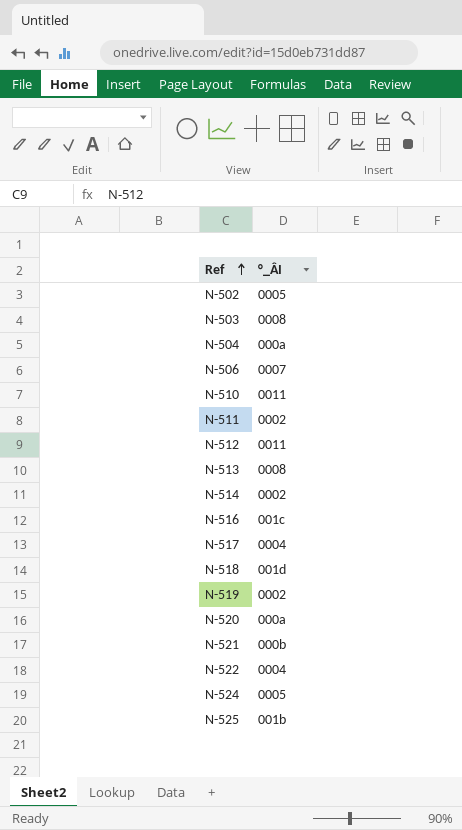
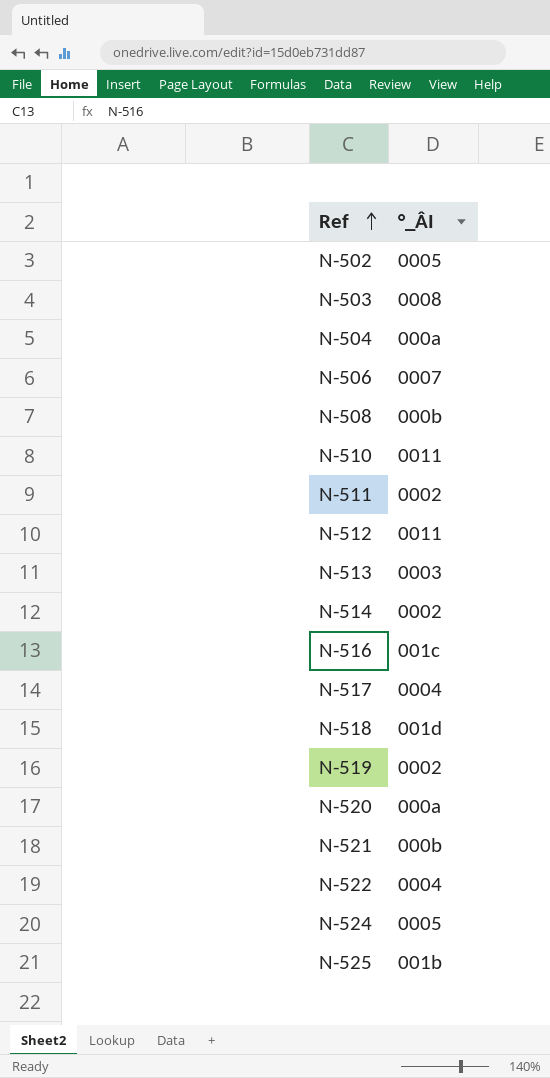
row N-508: none -> 000b
N-513 | °_ÂI: 0008 -> 0003

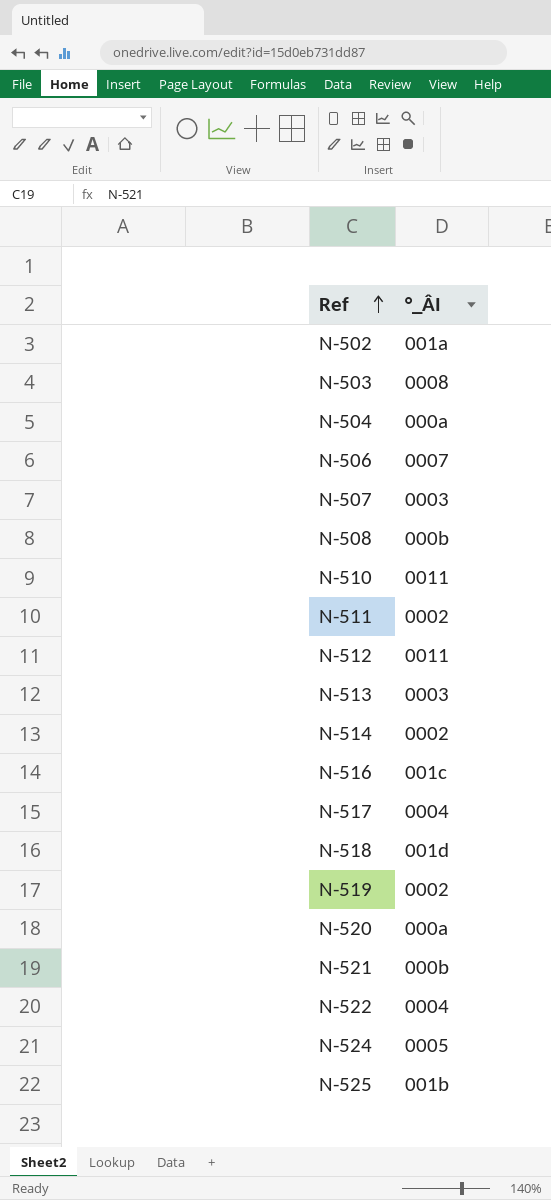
N-502 | °_ÂI: 0005 -> 001a
row N-507: none -> 0003

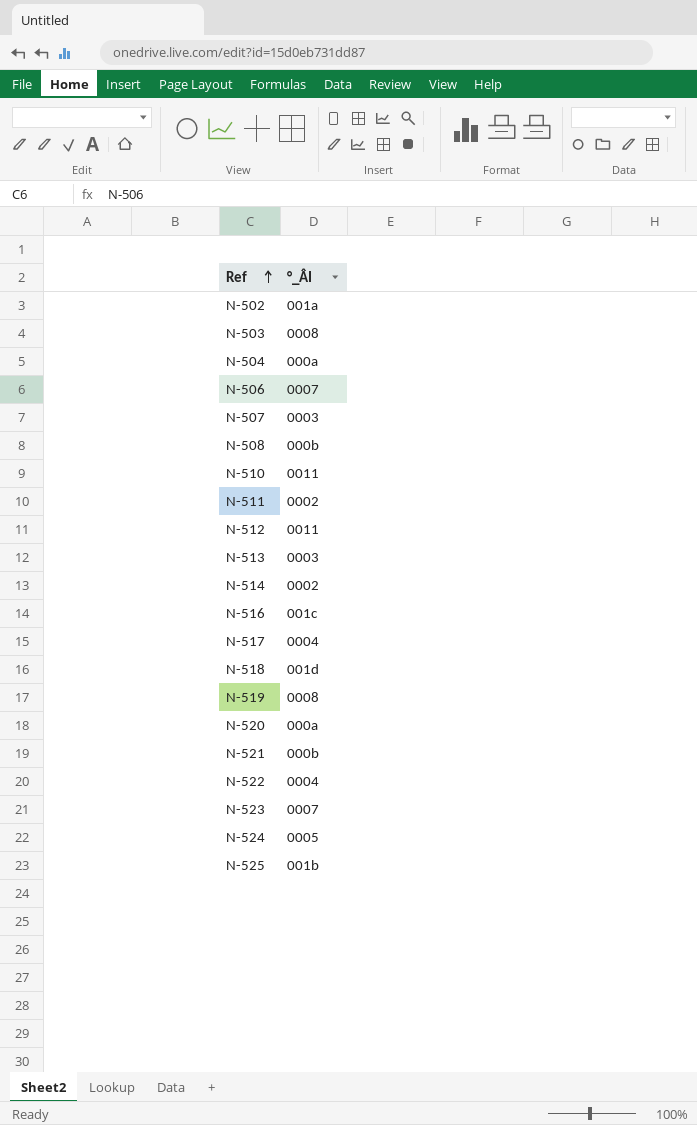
N-519 | °_ÂI: 0002 -> 0008
row N-523: none -> 0007

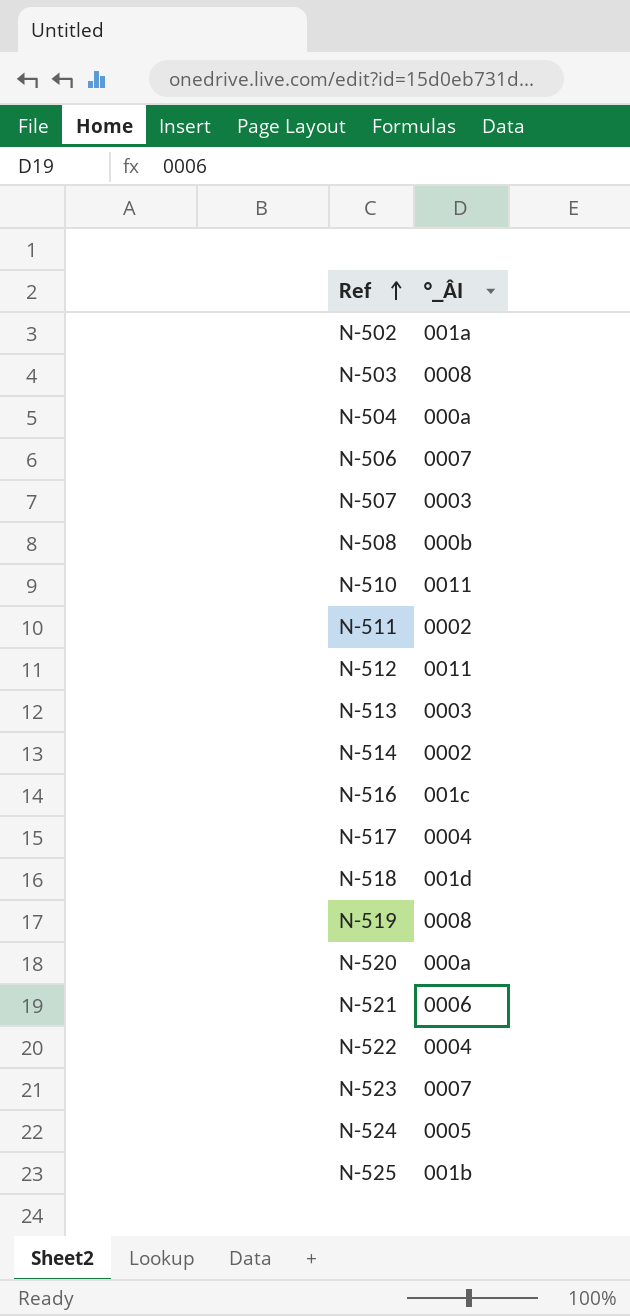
N-521 | °_ÂI: 000b -> 0006

